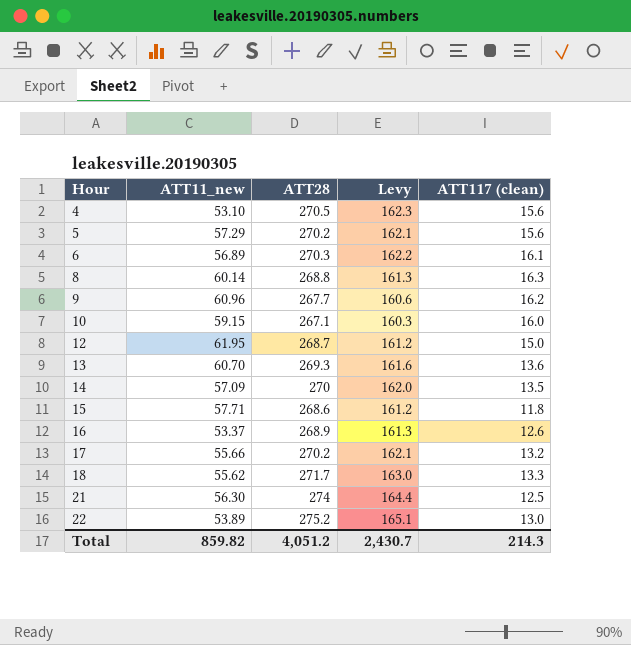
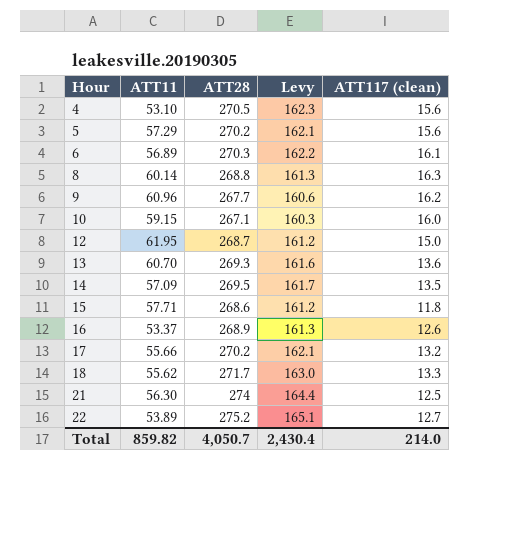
column name: ATT11_new -> ATT11
14 | ATT28: 270 -> 269.5
14 | Levy: 162.0 -> 161.7
22 | ATT117 (clean): 13.0 -> 12.7
Total | ATT28: 4,051.2 -> 4,050.7
Total | Levy: 2,430.7 -> 2,430.4
Total | ATT117 (clean): 214.3 -> 214.0

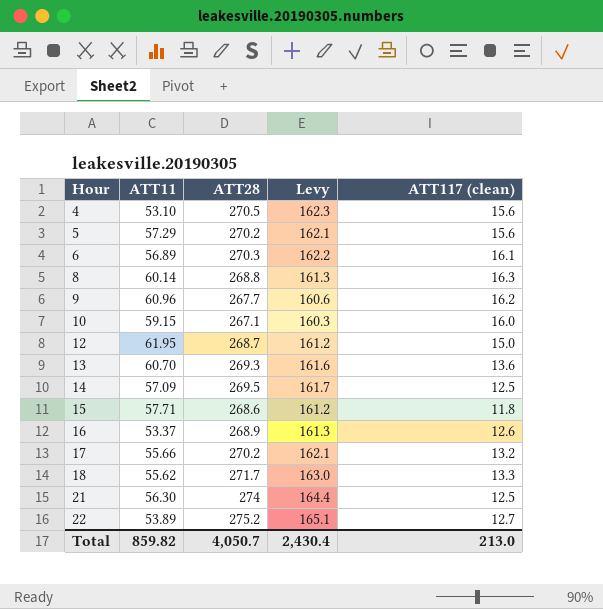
14 | ATT117 (clean): 13.5 -> 12.5
Total | ATT117 (clean): 214.0 -> 213.0

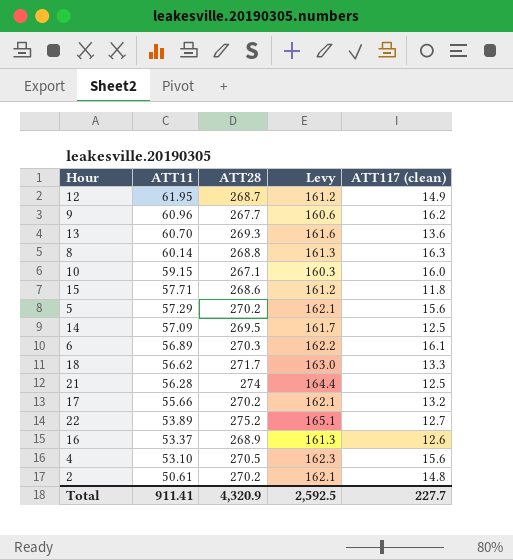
row order: Hour ascending -> ATT11 descending
12 | ATT117 (clean): 15.0 -> 14.9
18 | ATT11: 55.62 -> 56.62
21 | ATT11: 56.30 -> 56.28
row 2: none -> 50.61 | 270.2 | 162.1 | 14.8
Total | ATT11: 859.82 -> 911.41
Total | ATT28: 4,050.7 -> 4,320.9
Total | Levy: 2,430.4 -> 2,592.5
Total | ATT117 (clean): 213.0 -> 227.7

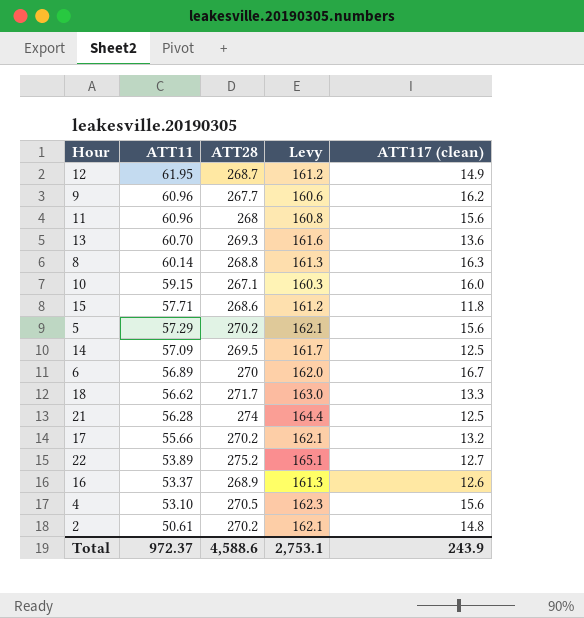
row 11: none -> 60.96 | 268 | 160.8 | 15.6
6 | ATT28: 270.3 -> 270
6 | Levy: 162.2 -> 162.0
6 | ATT117 (clean): 16.1 -> 16.7
Total | ATT11: 911.41 -> 972.37
Total | ATT28: 4,320.9 -> 4,588.6
Total | Levy: 2,592.5 -> 2,753.1
Total | ATT117 (clean): 227.7 -> 243.9

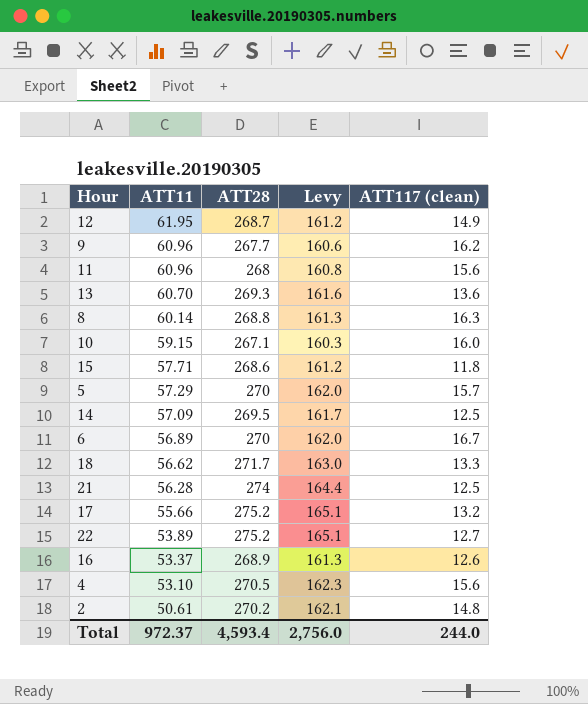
5 | ATT28: 270.2 -> 270
5 | Levy: 162.1 -> 162.0
5 | ATT117 (clean): 15.6 -> 15.7
17 | ATT28: 270.2 -> 275.2
17 | Levy: 162.1 -> 165.1
Total | ATT28: 4,588.6 -> 4,593.4
Total | Levy: 2,753.1 -> 2,756.0
Total | ATT117 (clean): 243.9 -> 244.0

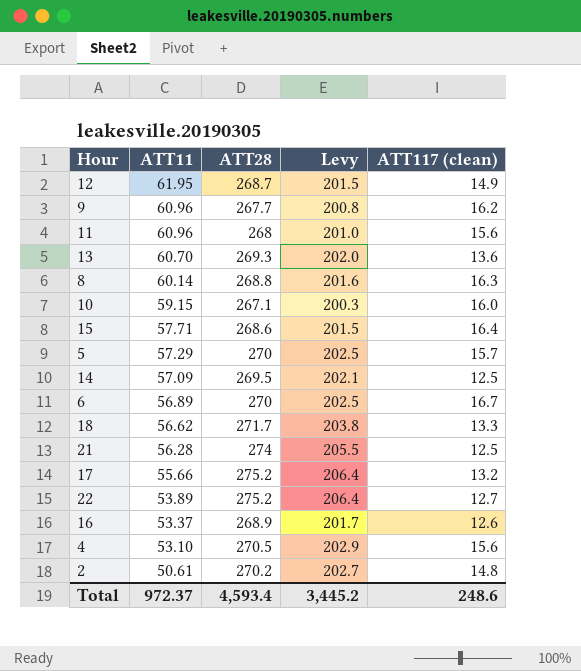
column Levy | formula: [ATT28] * 0.6 -> [ATT28] * 0.75
15 | ATT117 (clean): 11.8 -> 16.4
Total | Levy: 2,756.0 -> 3,445.2
Total | ATT117 (clean): 244.0 -> 248.6

